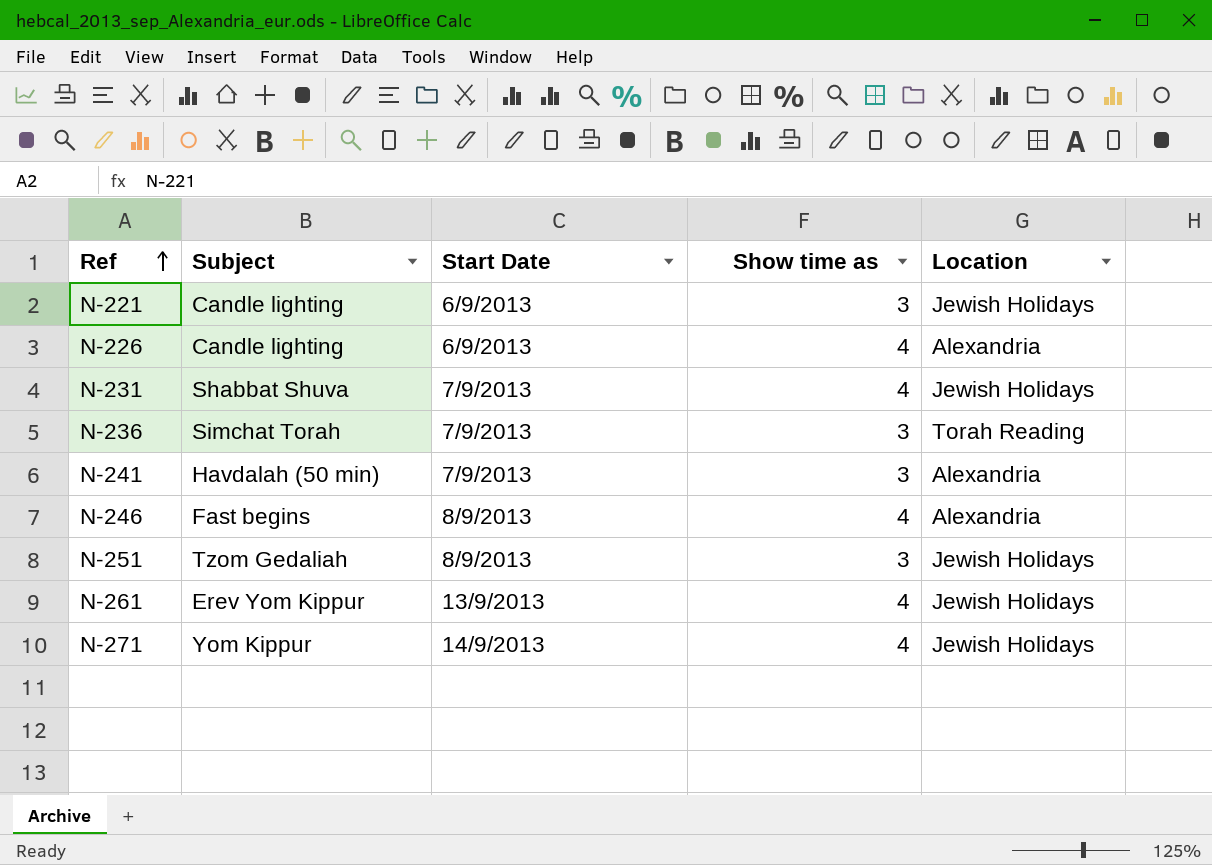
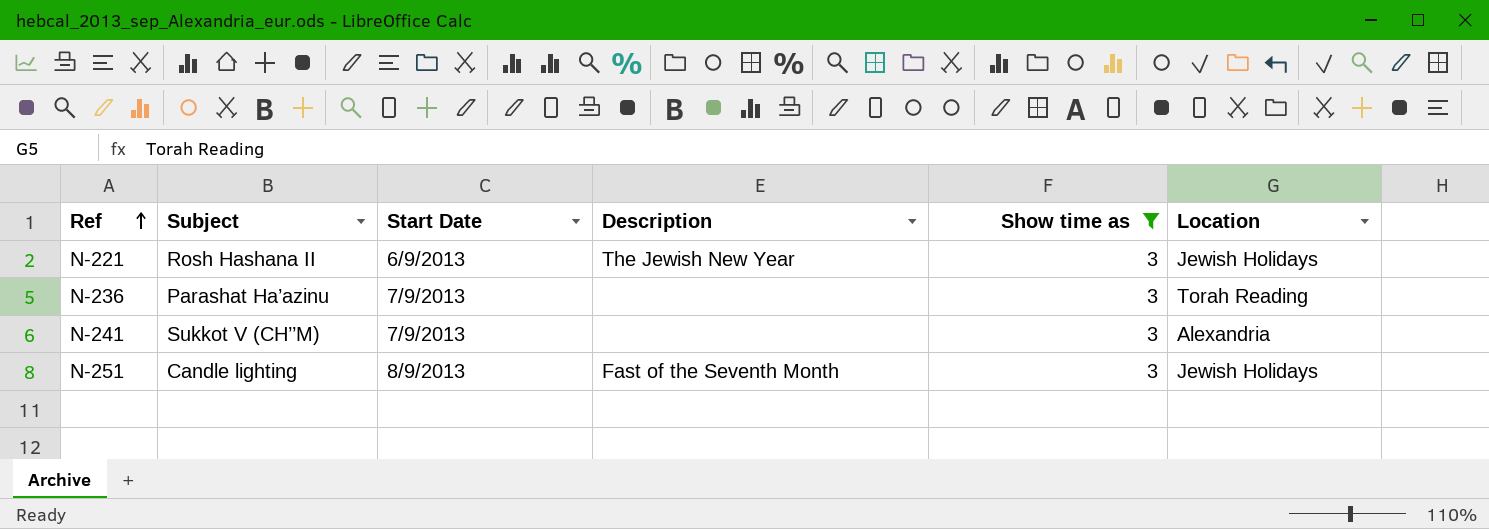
filter: none -> Show time as = 3
column Description | position: none -> 4
N-221 | Subject: Candle lighting -> Rosh Hashana II
N-236 | Subject: Simchat Torah -> Parashat Ha’azinu
N-241 | Subject: Havdalah (50 min) -> Sukkot V (CH’’M)
N-251 | Subject: Tzom Gedaliah -> Candle lighting

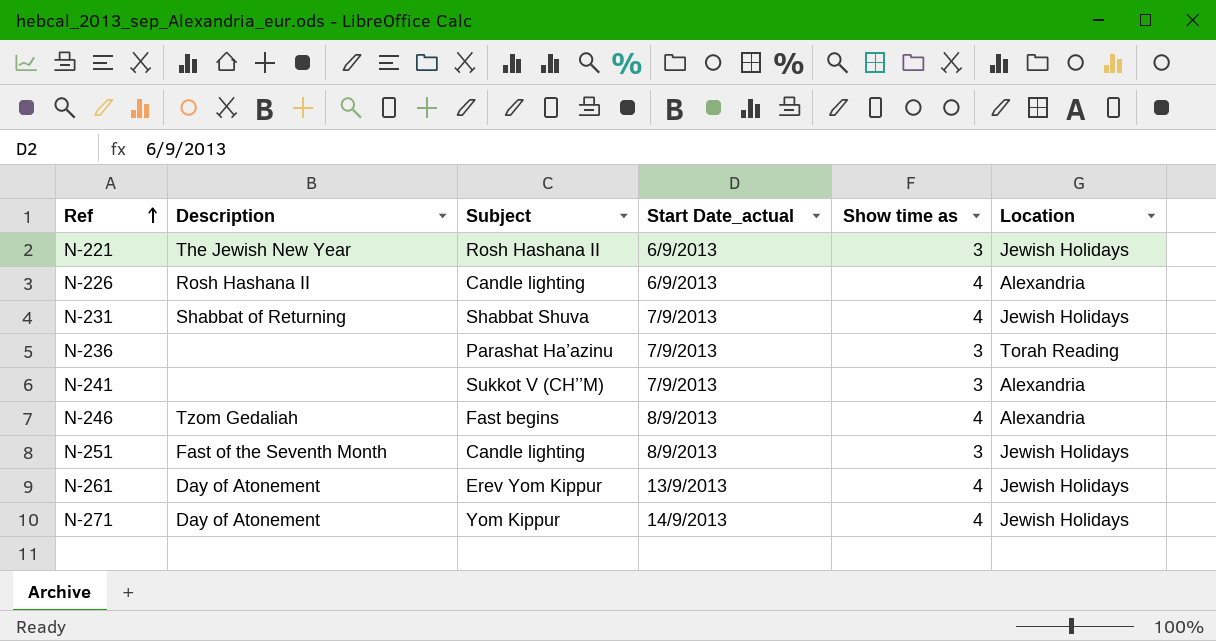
filter: Show time as = 3 -> none
column Description | position: 4 -> 2
column name: Start Date -> Start Date_actual

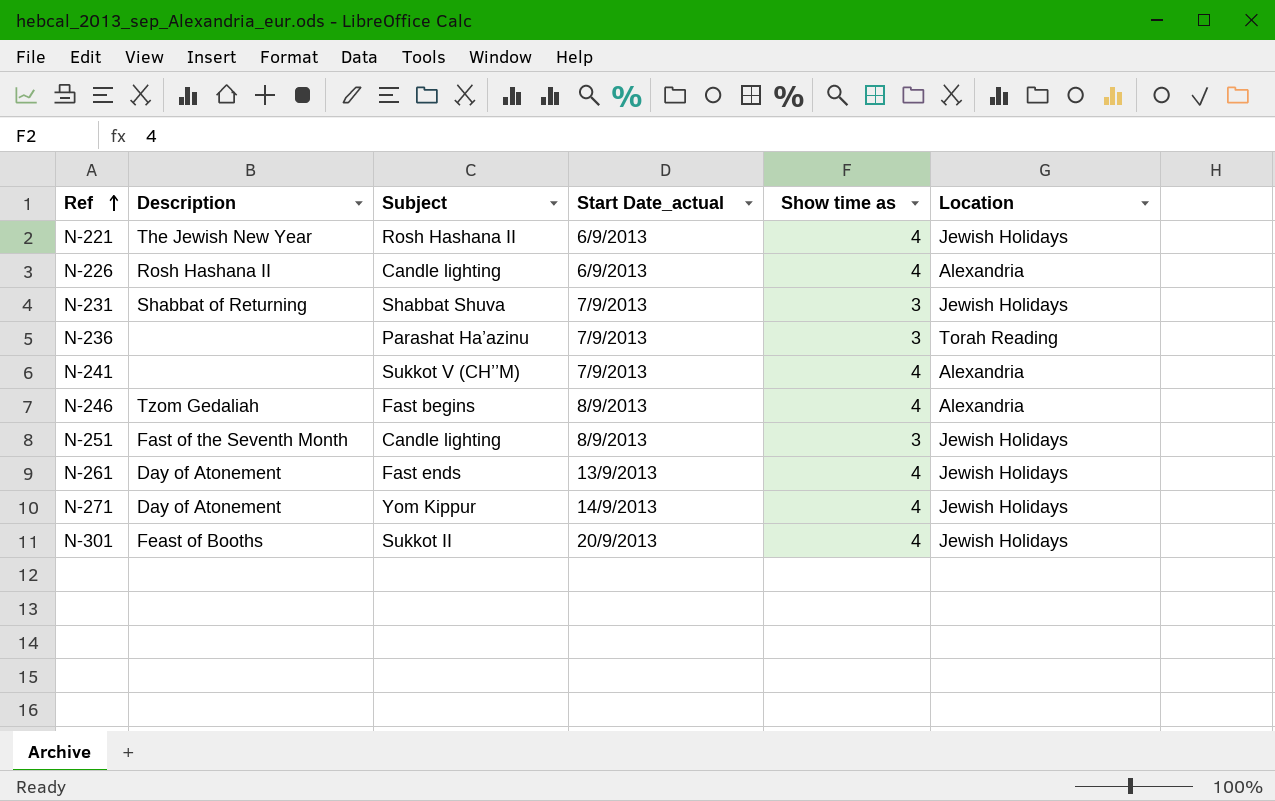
N-221 | Show time as: 3 -> 4
N-231 | Show time as: 4 -> 3
N-241 | Show time as: 3 -> 4
N-261 | Subject: Erev Yom Kippur -> Fast ends
row N-301: none -> Feast of Booths | Sukkot II | 20/9/2013 | 4 | Jewish Holidays

